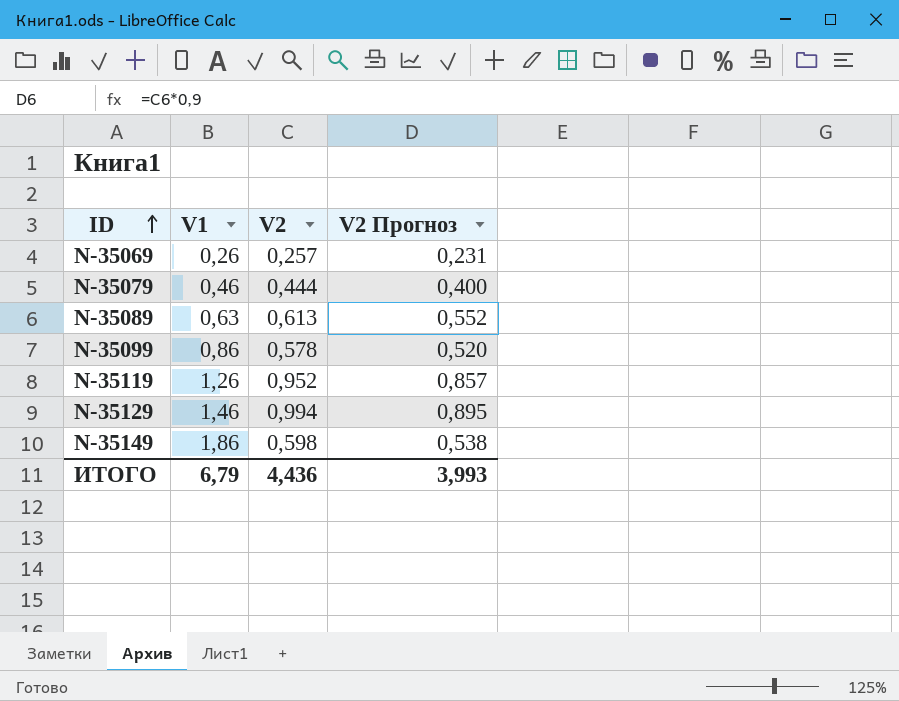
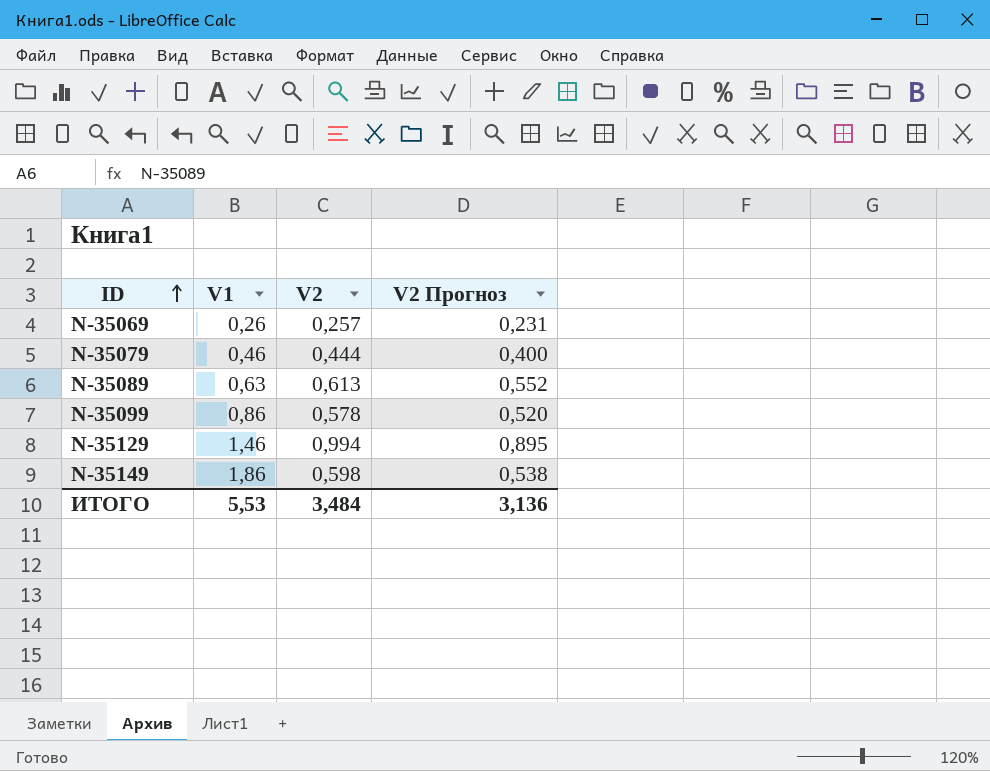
row N-35119: 1,26 | 0,952 | 0,857 -> none
ИТОГО | V1: 6,79 -> 5,53
ИТОГО | V2: 4,436 -> 3,484
ИТОГО | V2 Прогноз: 3,993 -> 3,136

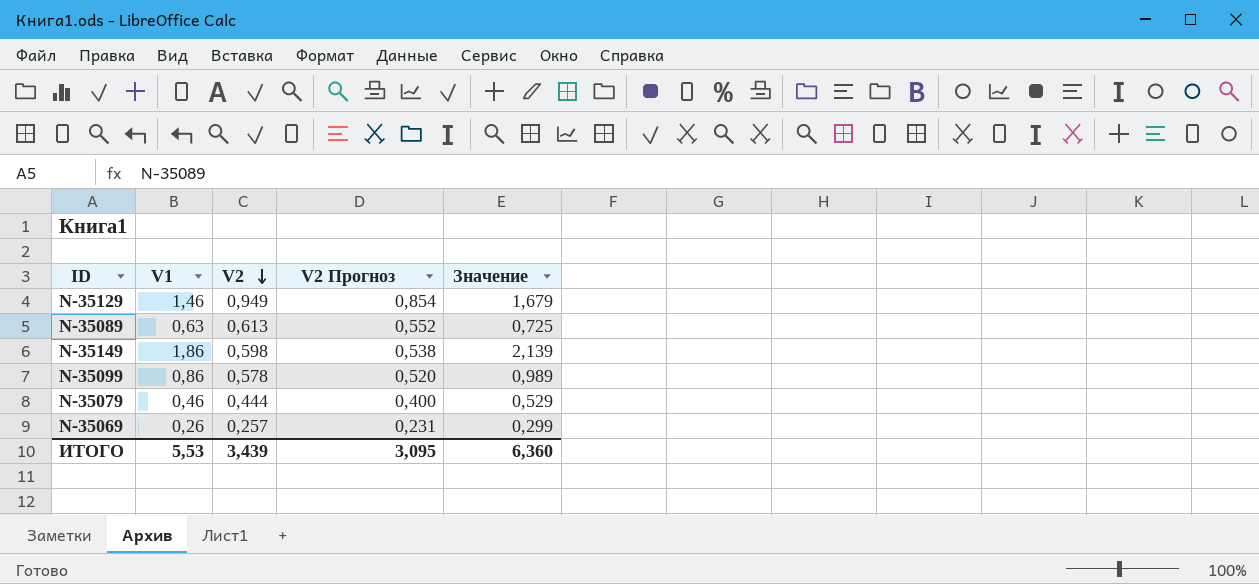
row order: ID ascending -> V2 descending
column Значение | formula: none -> [V1] * 1,15
N-35129 | V2: 0,994 -> 0,949
N-35129 | V2 Прогноз: 0,895 -> 0,854
ИТОГО | V2: 3,484 -> 3,439
ИТОГО | V2 Прогноз: 3,136 -> 3,095

